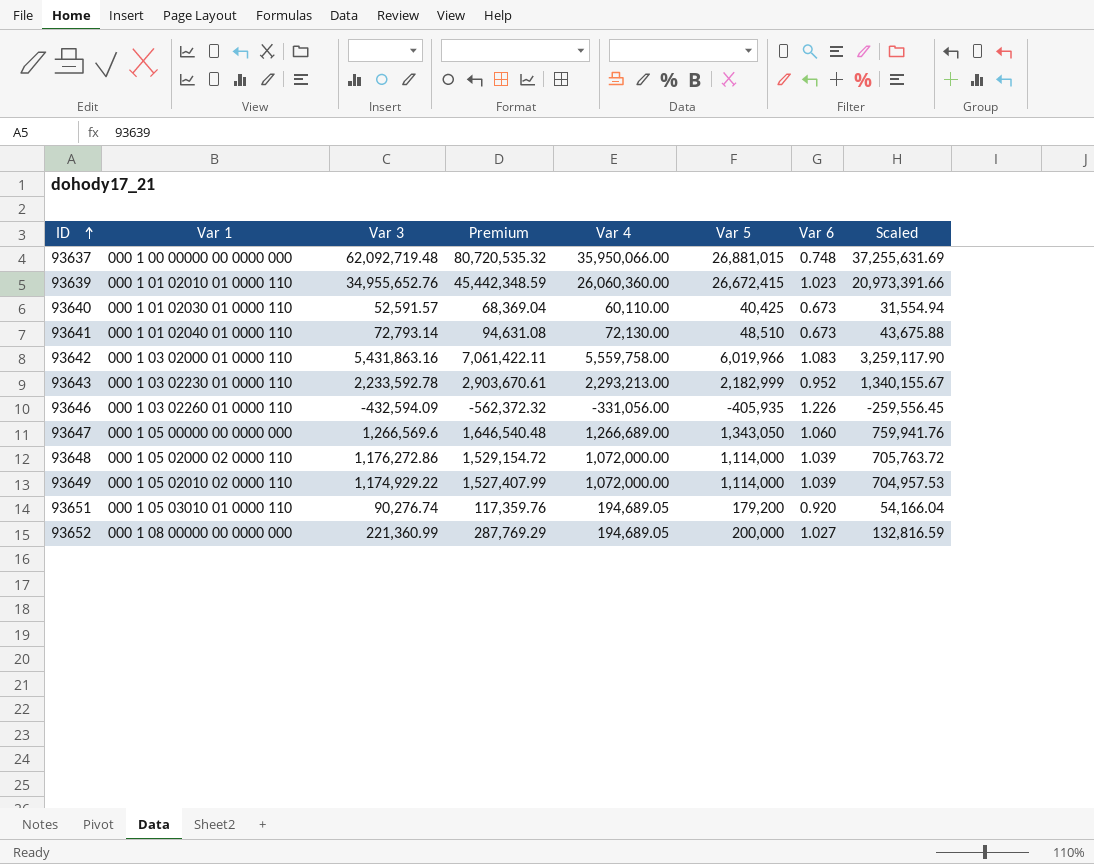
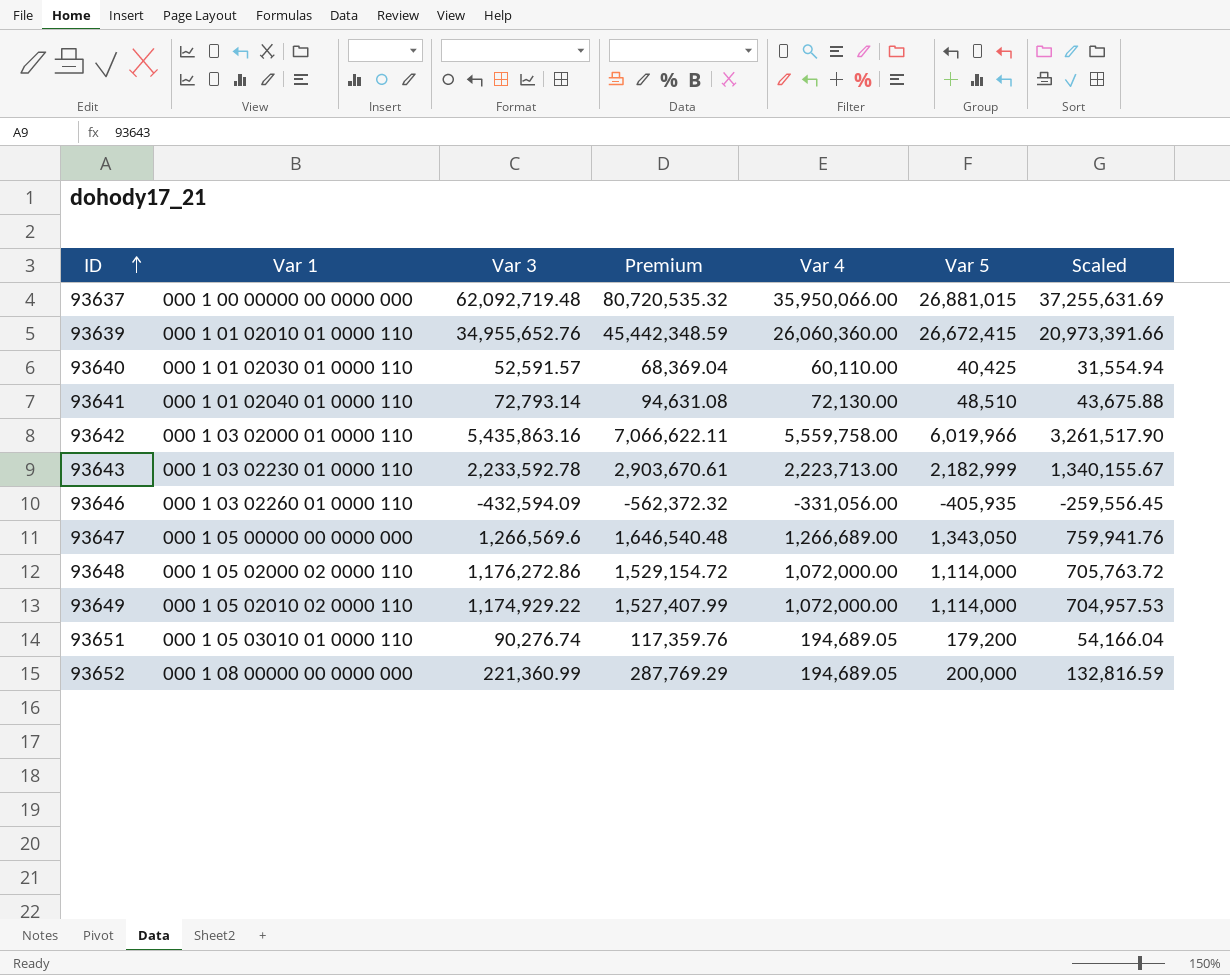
column Var 6 | formula: [Var 5] / [Var 4] -> none
93642 | Var 3: 5,431,863.16 -> 5,435,863.16
93642 | Premium: 7,061,422.11 -> 7,066,622.11
93642 | Scaled: 3,259,117.90 -> 3,261,517.90
93643 | Var 4: 2,293,213.00 -> 2,223,713.00

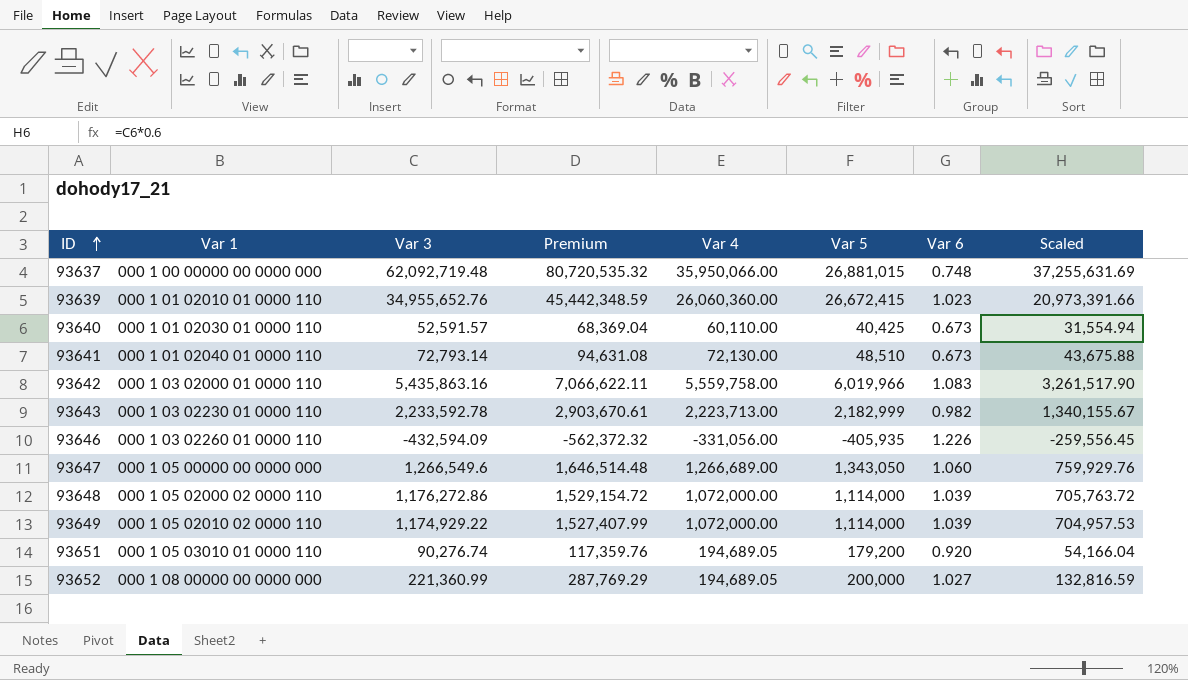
column Var 6 | formula: none -> [Var 5] / [Var 4]
93647 | Var 3: 1,266,569.6 -> 1,266,549.6
93647 | Premium: 1,646,540.48 -> 1,646,514.48
93647 | Scaled: 759,941.76 -> 759,929.76

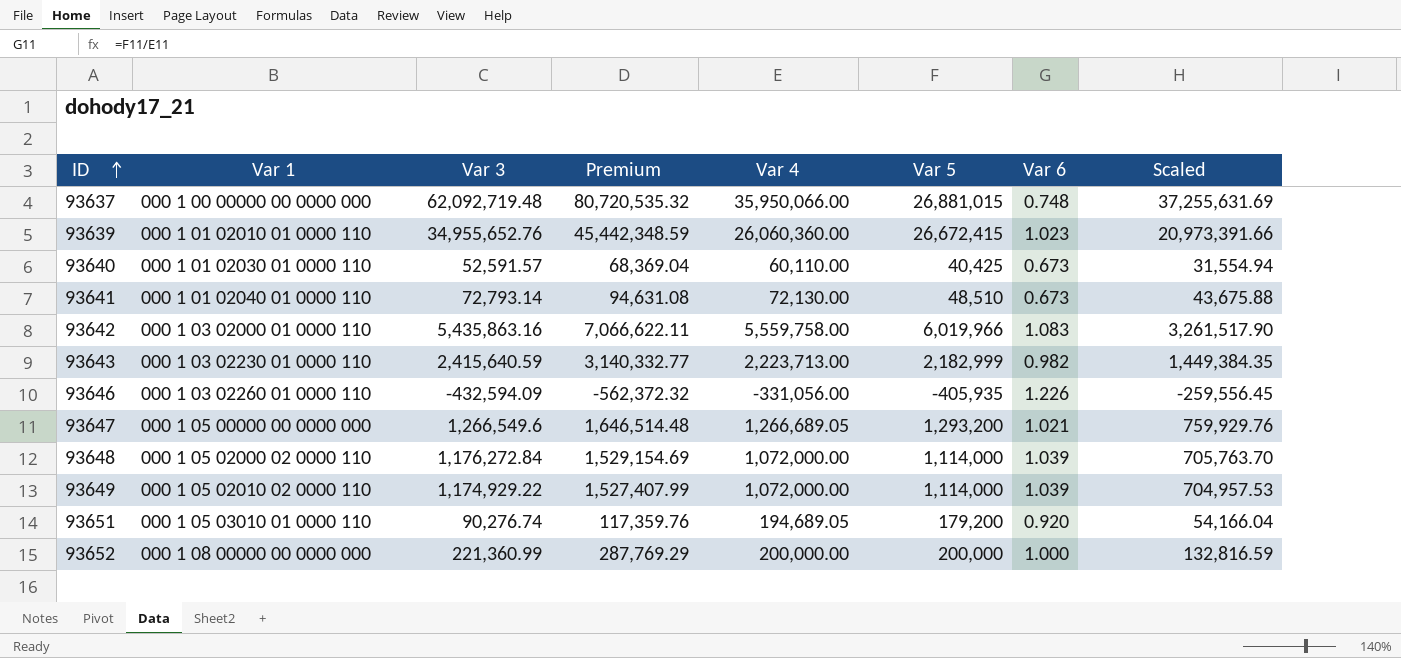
93643 | Var 3: 2,233,592.78 -> 2,415,640.59
93643 | Premium: 2,903,670.61 -> 3,140,332.77
93643 | Scaled: 1,340,155.67 -> 1,449,384.35
93647 | Var 4: 1,266,689.00 -> 1,266,689.05
93647 | Var 5: 1,343,050 -> 1,293,200
93647 | Var 6: 1.060 -> 1.021
93648 | Var 3: 1,176,272.86 -> 1,176,272.84
93648 | Premium: 1,529,154.72 -> 1,529,154.69
93648 | Scaled: 705,763.72 -> 705,763.70
93652 | Var 4: 194,689.05 -> 200,000.00
93652 | Var 6: 1.027 -> 1.000

